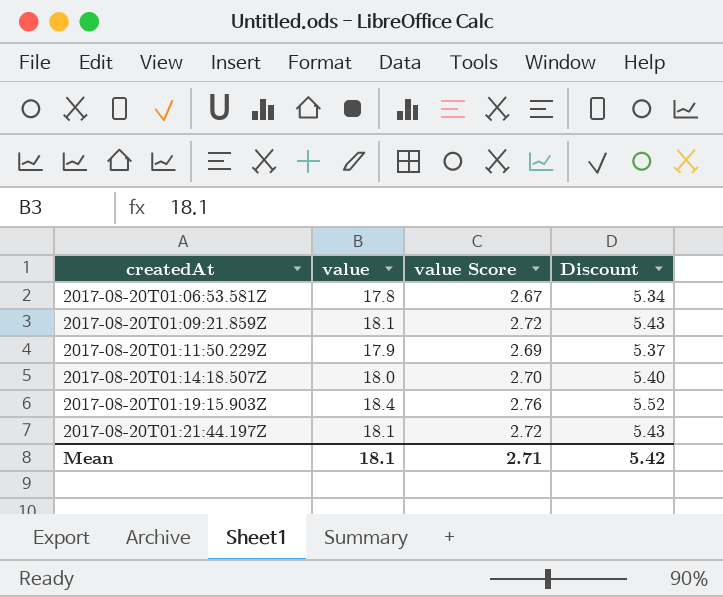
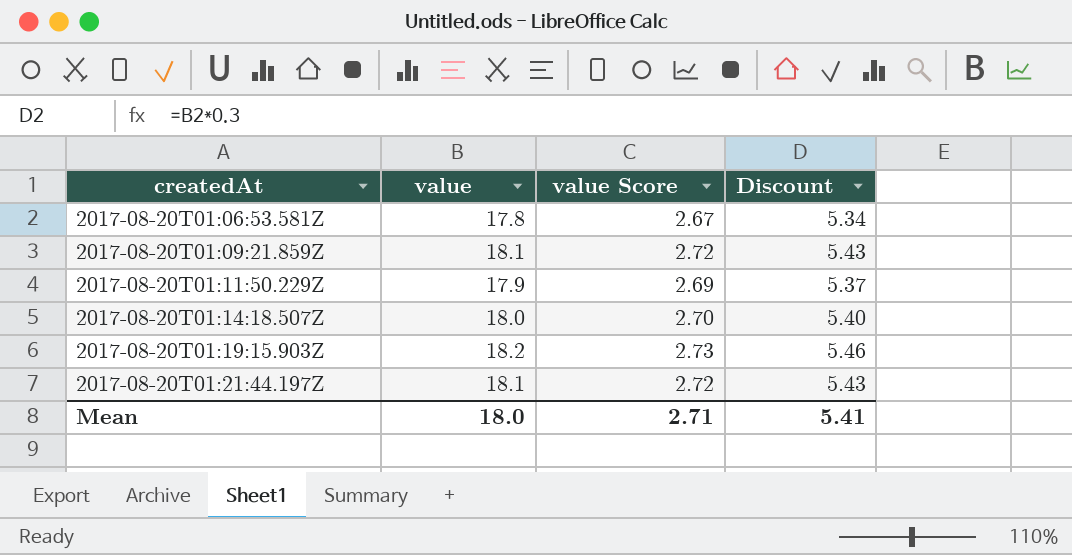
2017-08-20T01:19:15.903Z | value: 18.4 -> 18.2
2017-08-20T01:19:15.903Z | value Score: 2.76 -> 2.73
2017-08-20T01:19:15.903Z | Discount: 5.52 -> 5.46
Mean | value: 18.1 -> 18.0
Mean | Discount: 5.42 -> 5.41

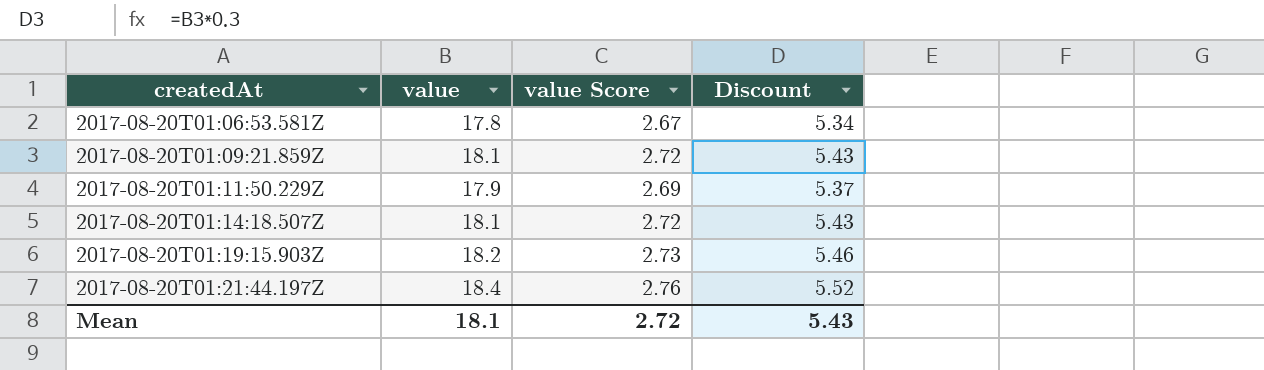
2017-08-20T01:14:18.507Z | value: 18.0 -> 18.1
2017-08-20T01:14:18.507Z | value Score: 2.70 -> 2.72
2017-08-20T01:14:18.507Z | Discount: 5.40 -> 5.43
2017-08-20T01:21:44.197Z | value: 18.1 -> 18.4
2017-08-20T01:21:44.197Z | value Score: 2.72 -> 2.76
2017-08-20T01:21:44.197Z | Discount: 5.43 -> 5.52
Mean | value: 18.0 -> 18.1
Mean | value Score: 2.71 -> 2.72
Mean | Discount: 5.41 -> 5.43

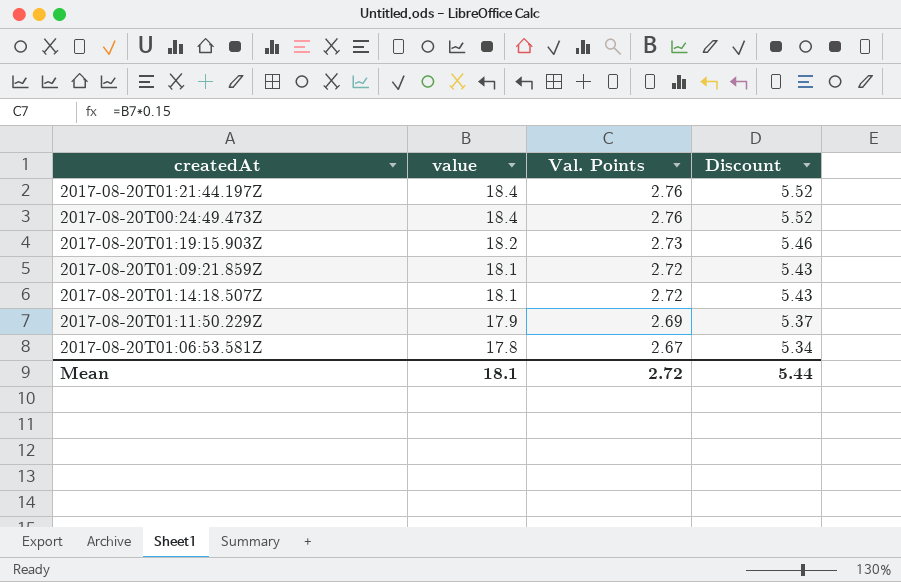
row order: createdAt ascending -> value descending
column name: value Score -> Val. Points
row 2017-08-20T00:24:49.473Z: none -> 18.4 | 2.76 | 5.52
Mean | Discount: 5.43 -> 5.44

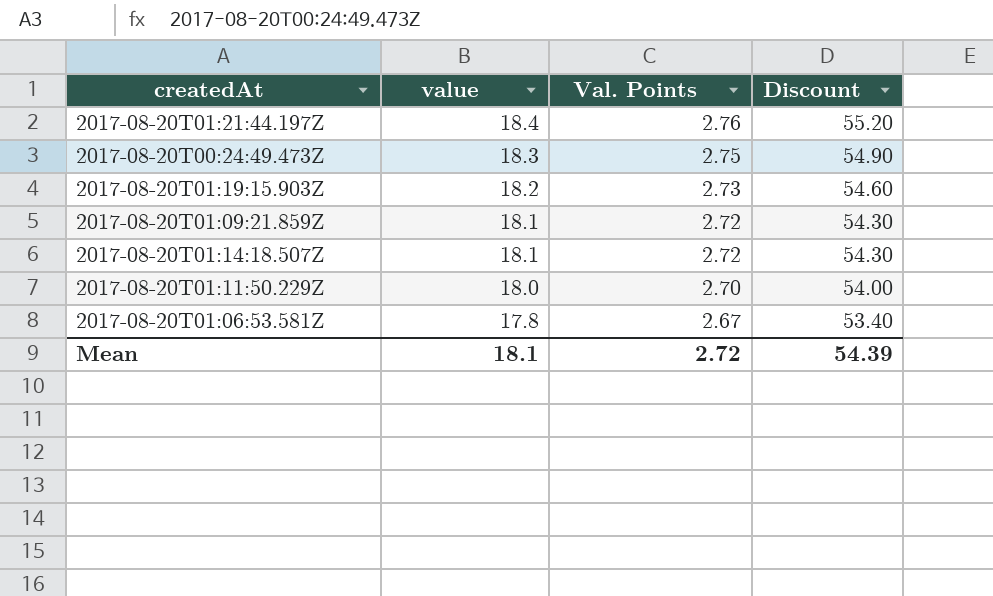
column Discount | formula: [value] * 0.3 -> [value] * 3
2017-08-20T00:24:49.473Z | value: 18.4 -> 18.3
2017-08-20T00:24:49.473Z | Val. Points: 2.76 -> 2.75
2017-08-20T01:11:50.229Z | value: 17.9 -> 18.0
2017-08-20T01:11:50.229Z | Val. Points: 2.69 -> 2.70
Mean | Discount: 5.44 -> 54.39

